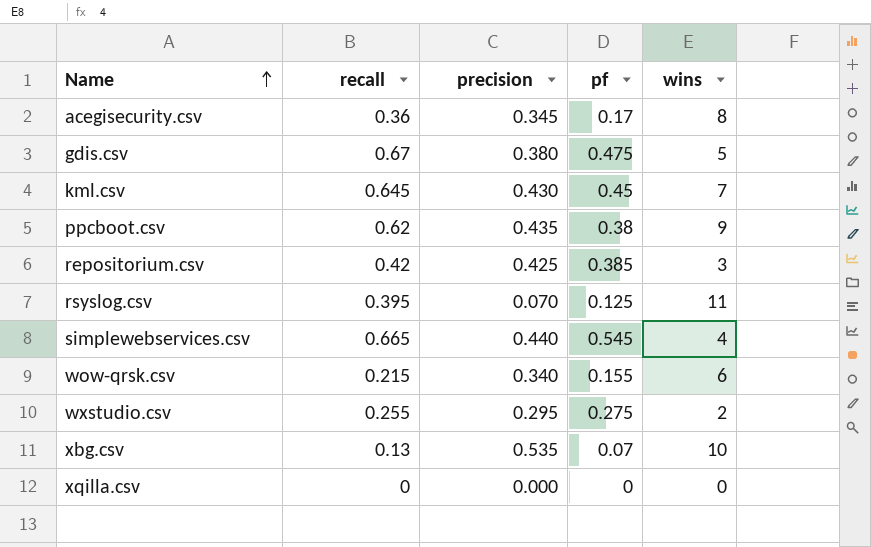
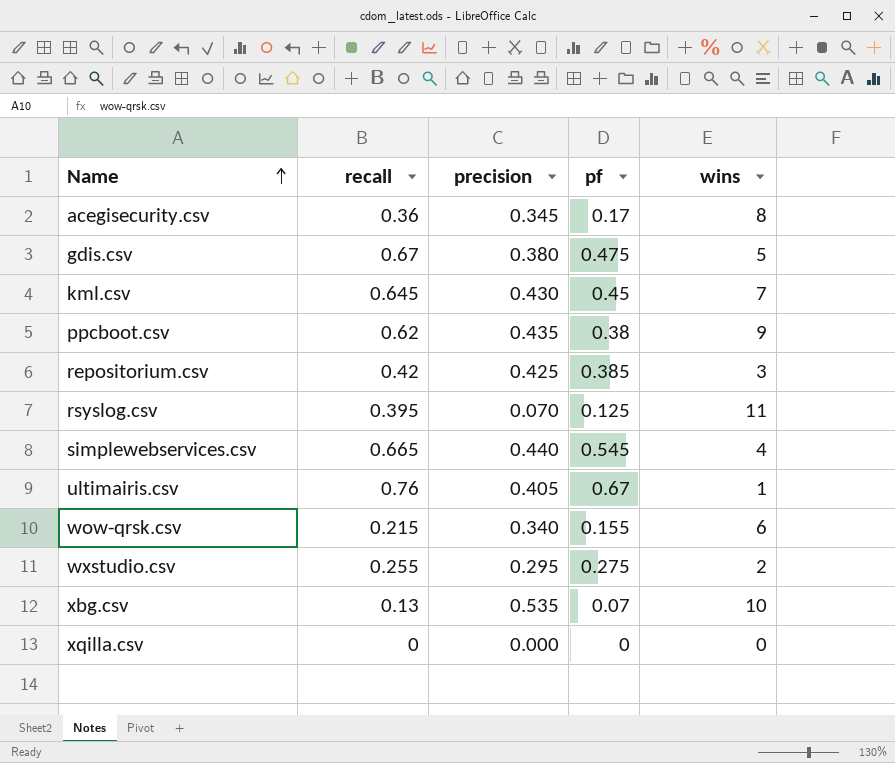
row ultimairis.csv: none -> 0.76 | 0.405 | 0.67 | 1

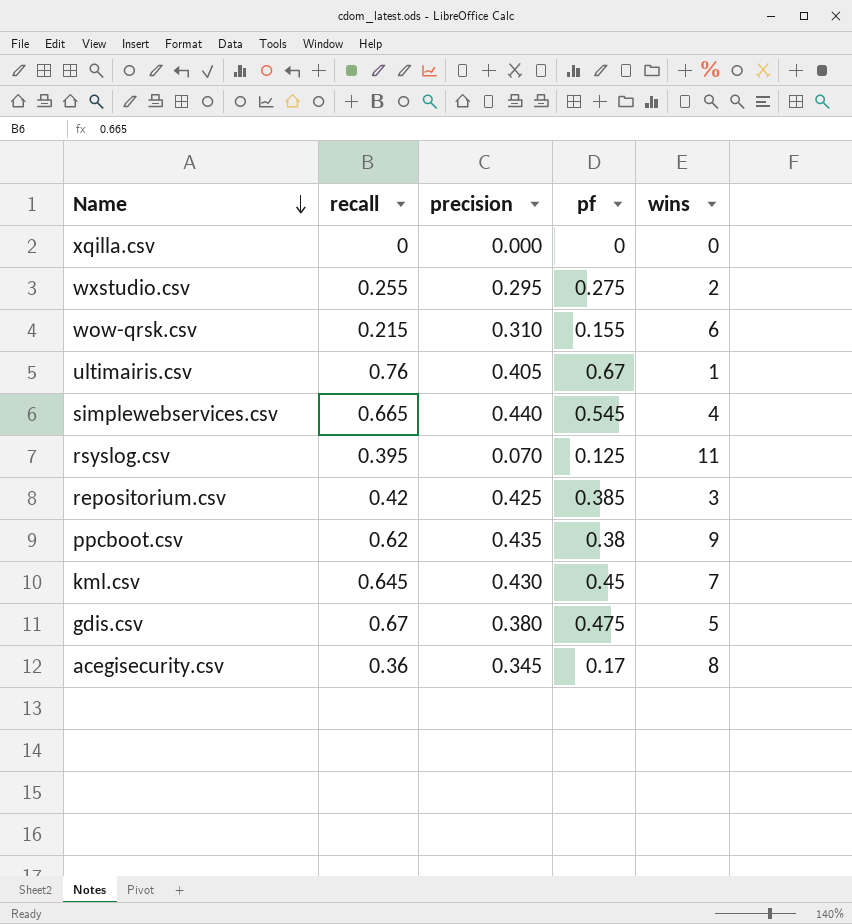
row order: Name ascending -> Name descending
row xbg.csv: 0.13 | 0.535 | 0.07 | 10 -> none
wow-qrsk.csv | precision: 0.340 -> 0.310

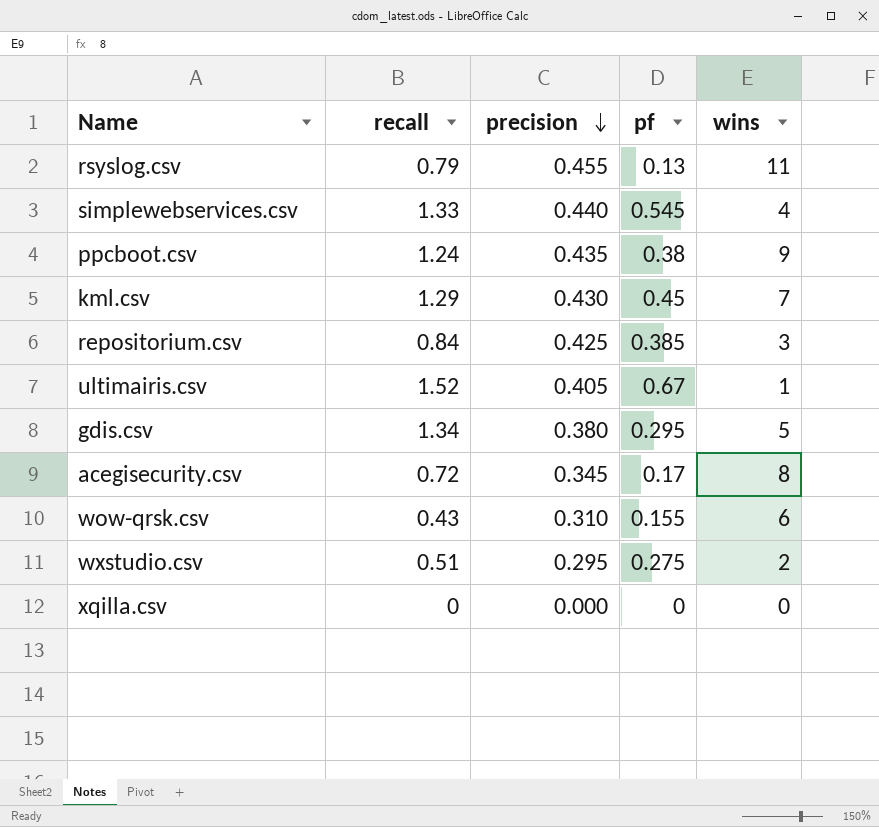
row order: Name descending -> precision descending
rsyslog.csv | recall: 0.395 -> 0.79
rsyslog.csv | precision: 0.070 -> 0.455
rsyslog.csv | pf: 0.125 -> 0.13
simplewebservices.csv | recall: 0.665 -> 1.33
ppcboot.csv | recall: 0.62 -> 1.24
kml.csv | recall: 0.645 -> 1.29
repositorium.csv | recall: 0.42 -> 0.84
ultimairis.csv | recall: 0.76 -> 1.52
gdis.csv | recall: 0.67 -> 1.34
gdis.csv | pf: 0.475 -> 0.295
acegisecurity.csv | recall: 0.36 -> 0.72
wow-qrsk.csv | recall: 0.215 -> 0.43
wxstudio.csv | recall: 0.255 -> 0.51

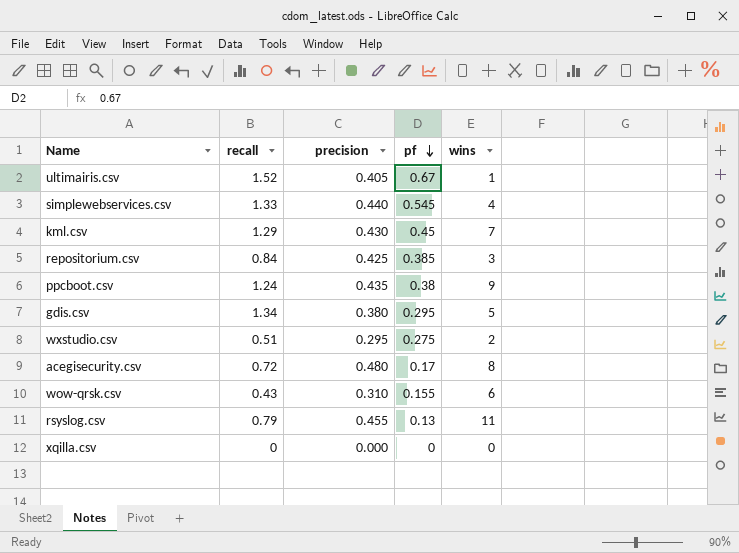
row order: precision descending -> pf descending
acegisecurity.csv | precision: 0.345 -> 0.480

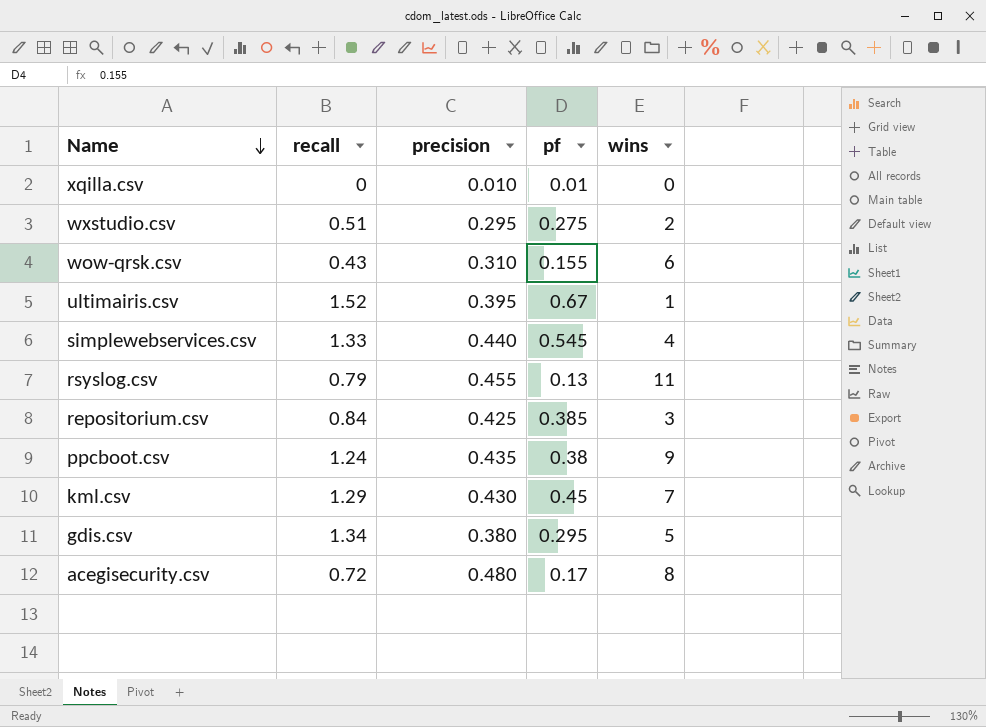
row order: pf descending -> Name descending
xqilla.csv | precision: 0.000 -> 0.010
xqilla.csv | pf: 0 -> 0.01
ultimairis.csv | precision: 0.405 -> 0.395

